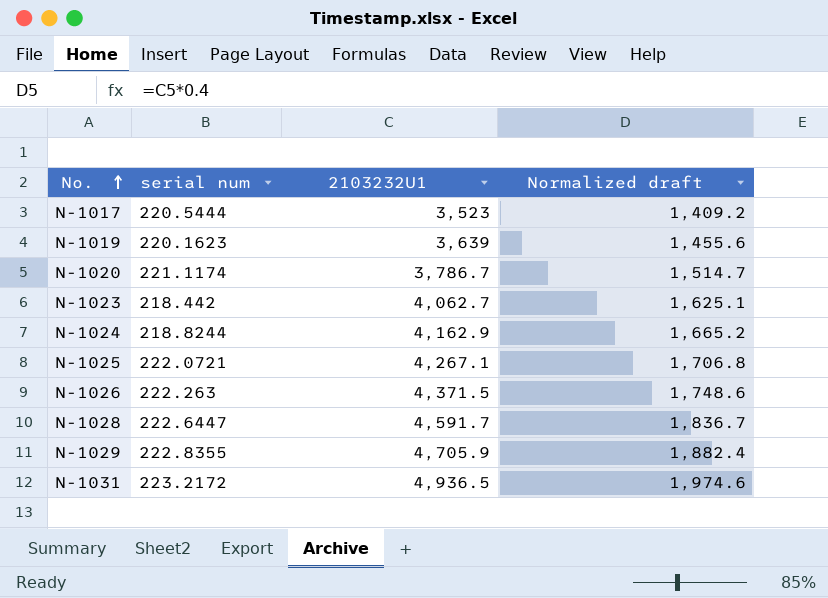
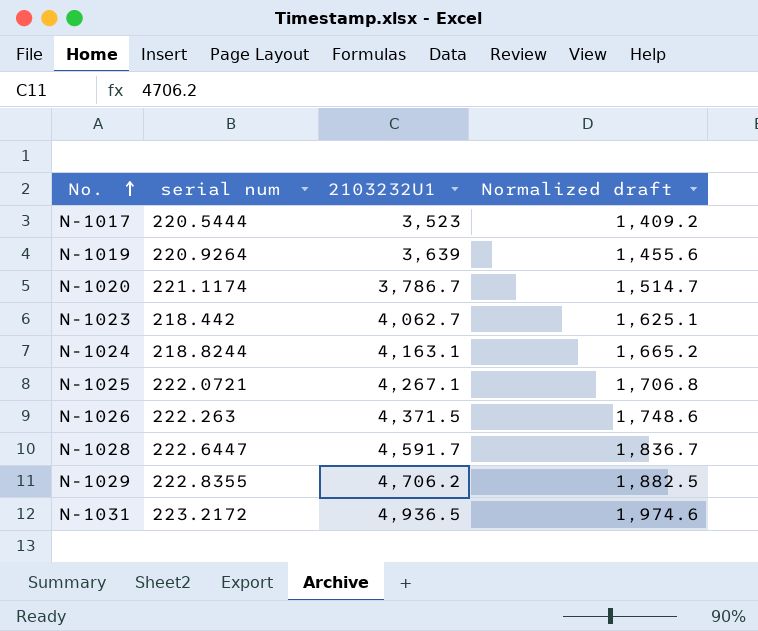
N-1019 | serial num: 220.1623 -> 220.9264
N-1024 | 2103232U1: 4,162.9 -> 4,163.1
N-1029 | 2103232U1: 4,705.9 -> 4,706.2
N-1029 | Normalized draft: 1,882.4 -> 1,882.5

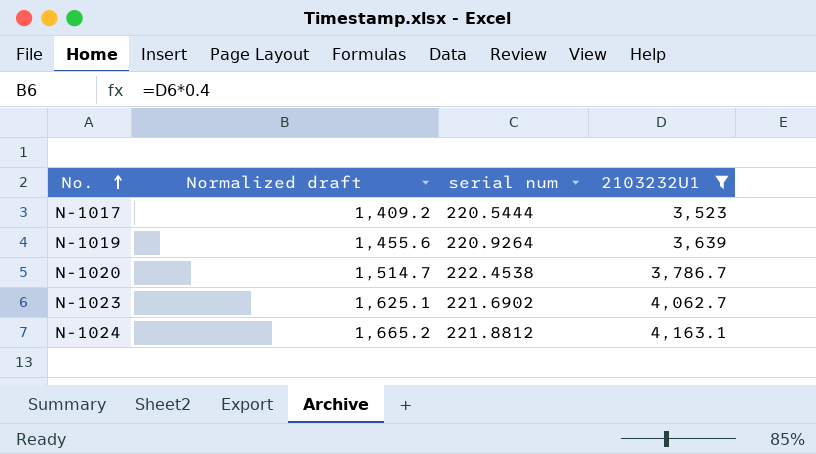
filter: none -> 2103232U1 <= 4,163.1
column Normalized draft | position: 4 -> 2
N-1020 | serial num: 221.1174 -> 222.4538
N-1023 | serial num: 218.442 -> 221.6902
N-1024 | serial num: 218.8244 -> 221.8812

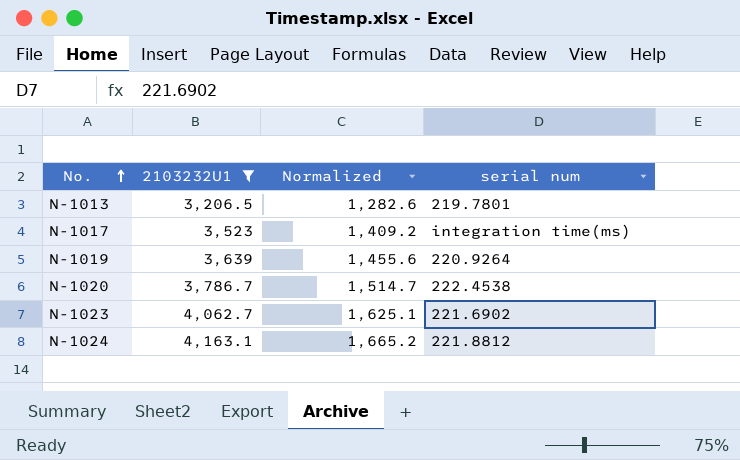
column 2103232U1 | position: 4 -> 2
column name: Normalized draft -> Normalized
row N-1013: none -> 3,206.5 | 1,282.6 | 219.7801
N-1017 | serial num: 220.5444 -> integration time(ms)

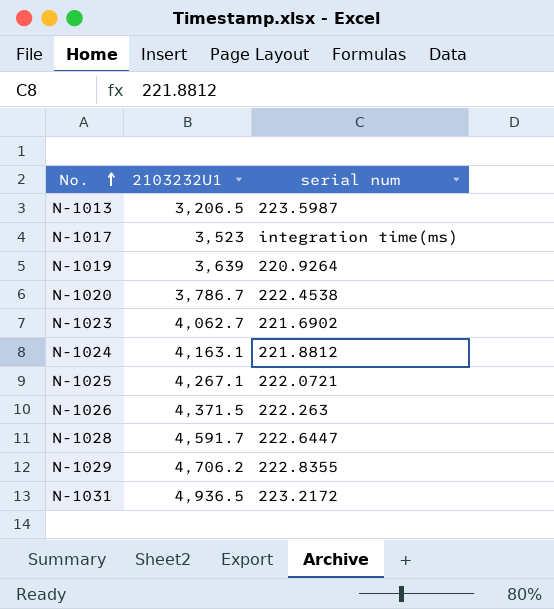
filter: 2103232U1 <= 4,163.1 -> none
column Normalized | formula: [2103232U1] * 0.4 -> none
N-1013 | serial num: 219.7801 -> 223.5987

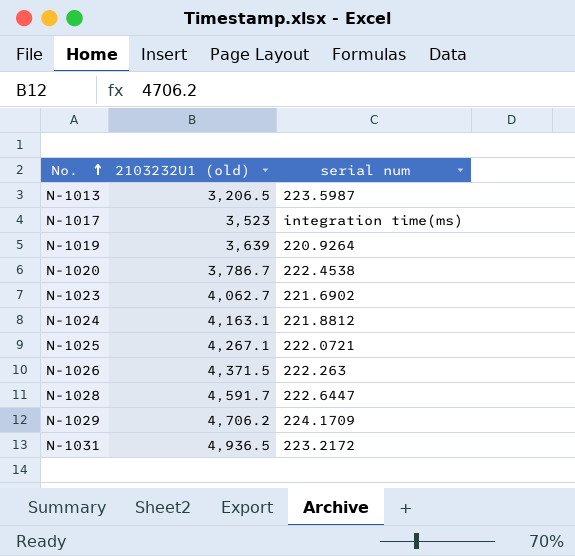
column name: 2103232U1 -> 2103232U1 (old)
N-1029 | serial num: 222.8355 -> 224.1709

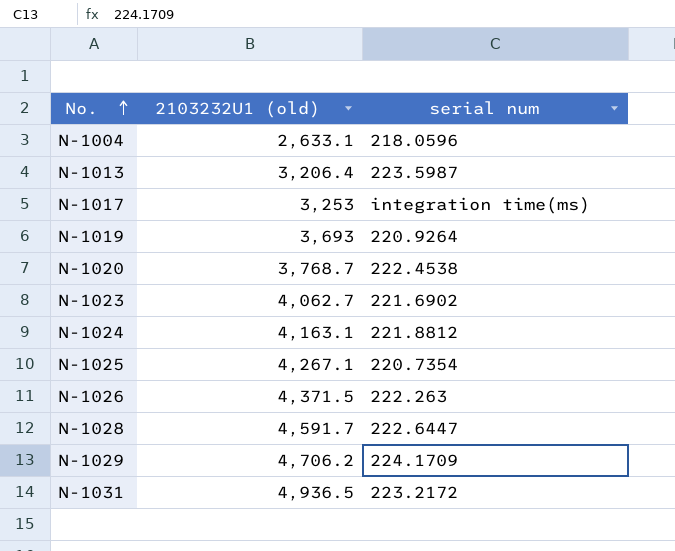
row N-1004: none -> 2,633.1 | 218.0596
N-1013 | 2103232U1 (old): 3,206.5 -> 3,206.4
N-1017 | 2103232U1 (old): 3,523 -> 3,253
N-1019 | 2103232U1 (old): 3,639 -> 3,693
N-1020 | 2103232U1 (old): 3,786.7 -> 3,768.7
N-1025 | serial num: 222.0721 -> 220.7354

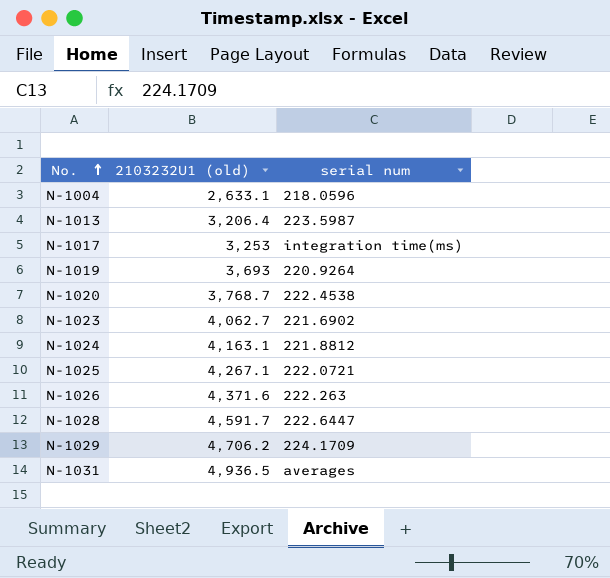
N-1025 | serial num: 220.7354 -> 222.0721
N-1026 | 2103232U1 (old): 4,371.5 -> 4,371.6
N-1031 | serial num: 223.2172 -> averages

